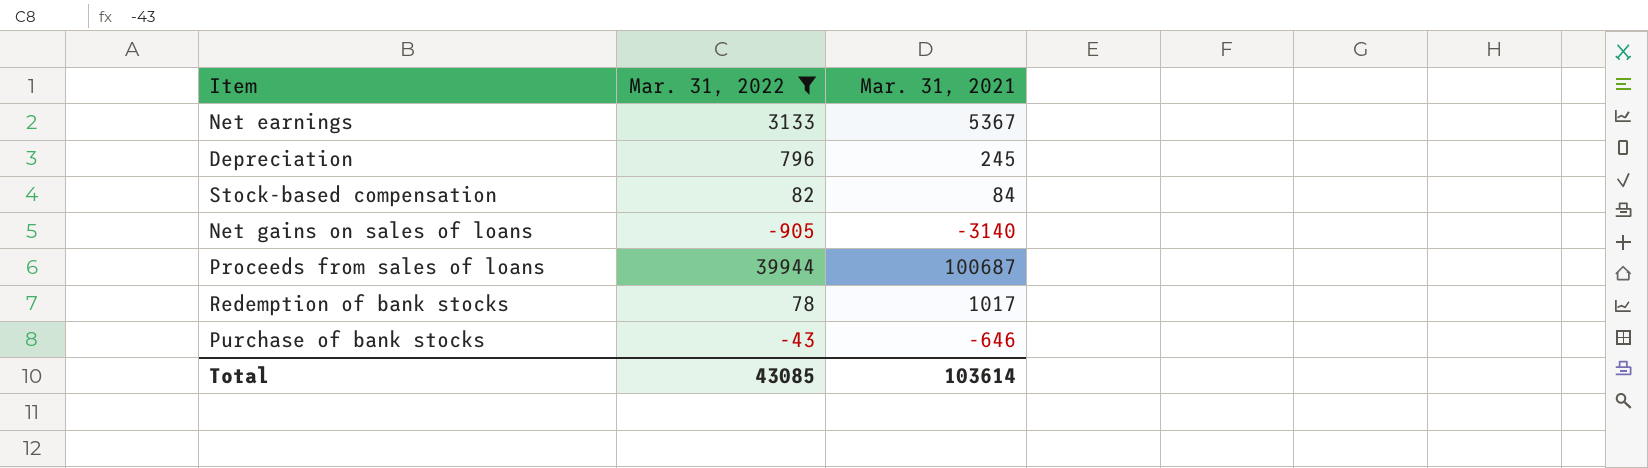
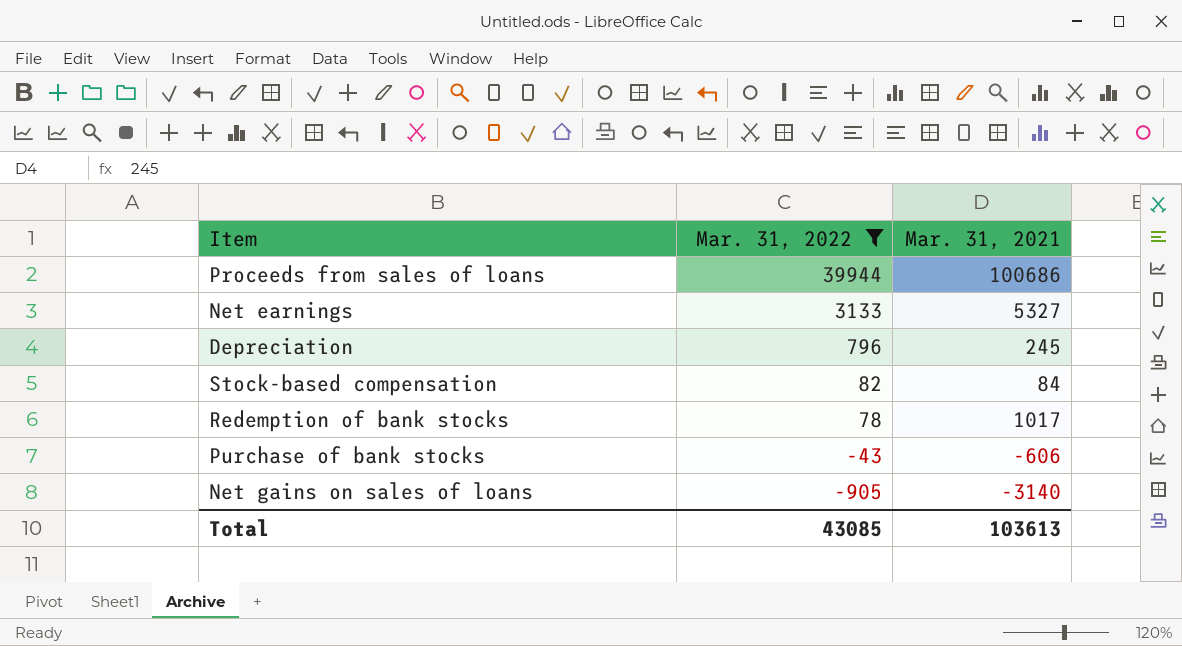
row order: none -> Mar. 31, 2022 descending
Proceeds from sales of loans | Mar. 31, 2021: 100687 -> 100686
Net earnings | Mar. 31, 2021: 5367 -> 5327
Purchase of bank stocks | Mar. 31, 2021: -646 -> -606
Total | Mar. 31, 2021: 103614 -> 103613

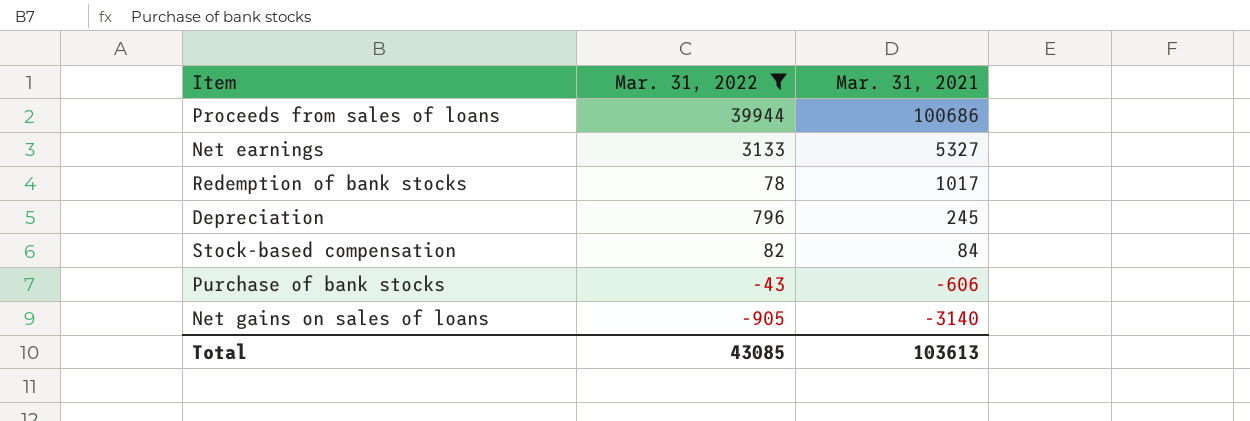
row order: Mar. 31, 2022 descending -> Mar. 31, 2021 descending

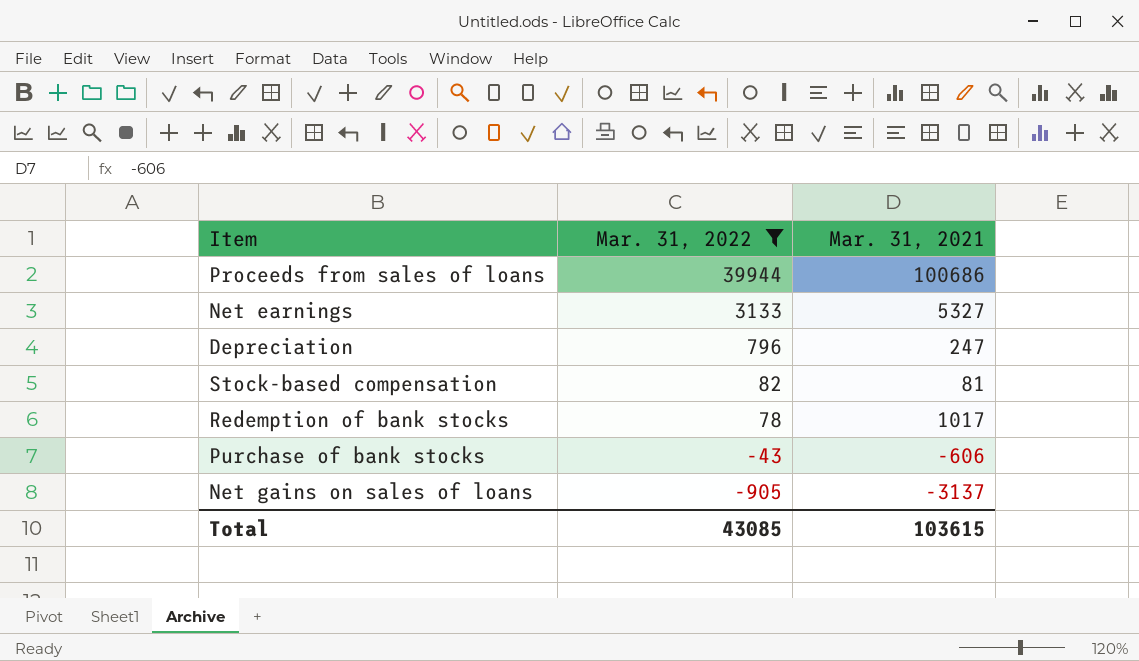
row order: Mar. 31, 2021 descending -> Mar. 31, 2022 descending
Depreciation | Mar. 31, 2021: 245 -> 247
Stock-based compensation | Mar. 31, 2021: 84 -> 81
Net gains on sales of loans | Mar. 31, 2021: -3140 -> -3137
Total | Mar. 31, 2021: 103613 -> 103615

